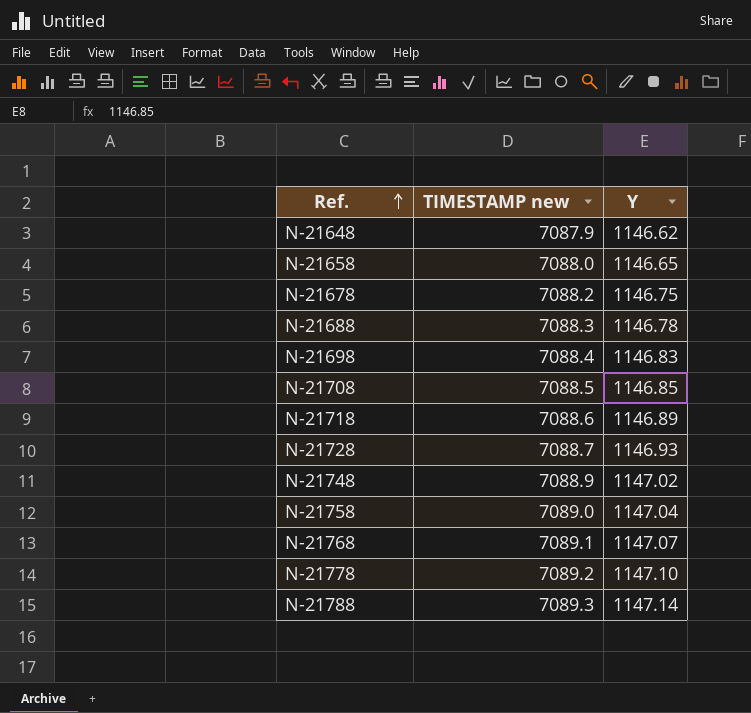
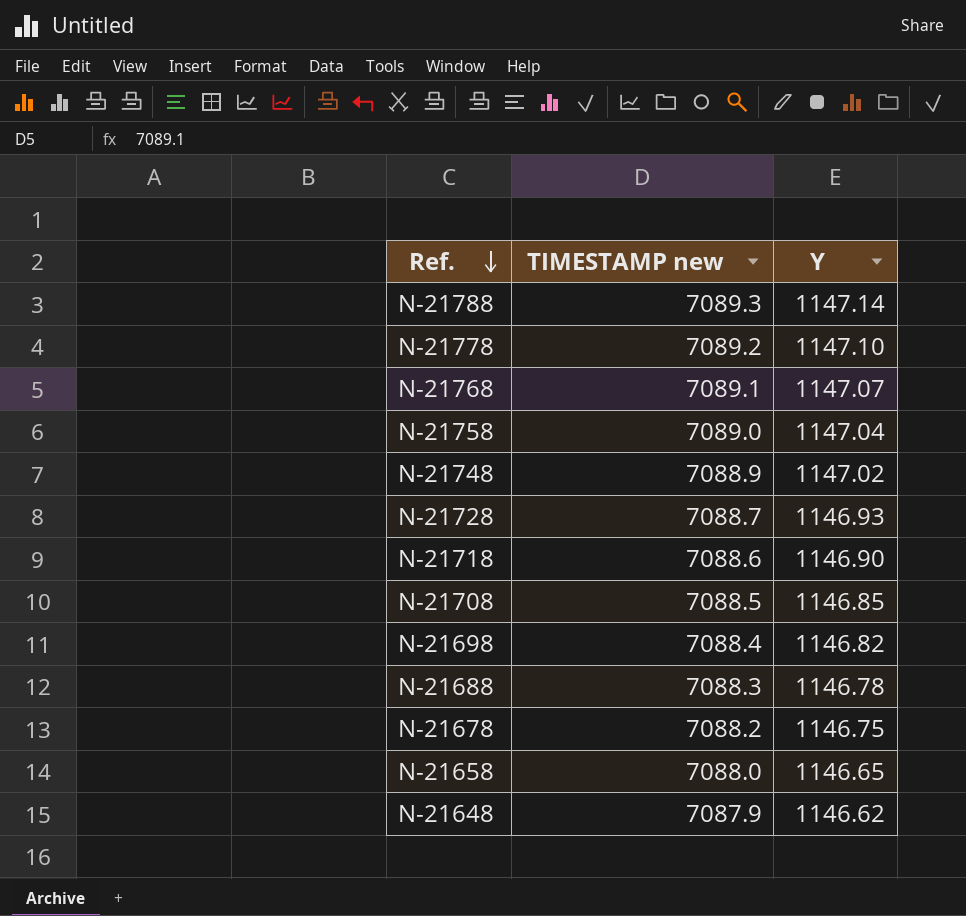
row order: Ref. ascending -> Ref. descending
N-21718 | Y: 1146.89 -> 1146.90
N-21698 | Y: 1146.83 -> 1146.82

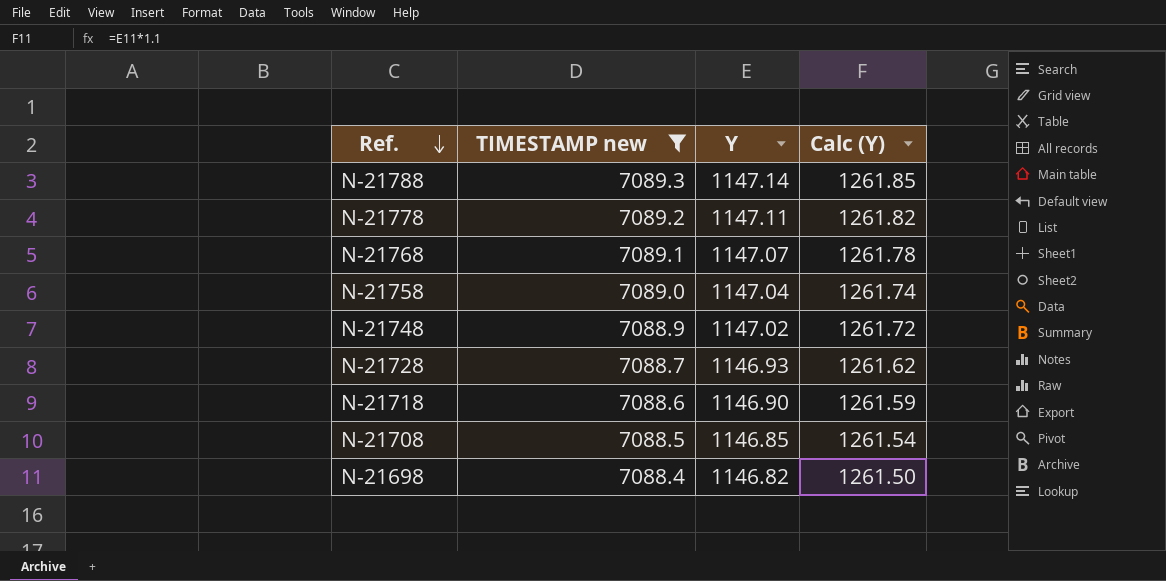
filter: none -> TIMESTAMP new >= 7088.4
column Calc (Y) | formula: none -> [Y] * 1.1
N-21778 | Y: 1147.10 -> 1147.11

